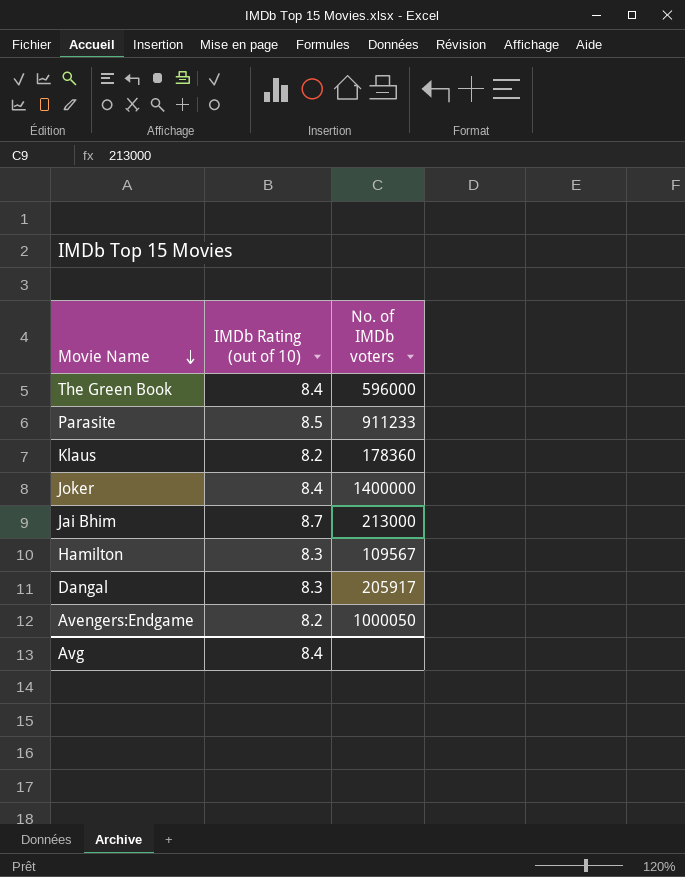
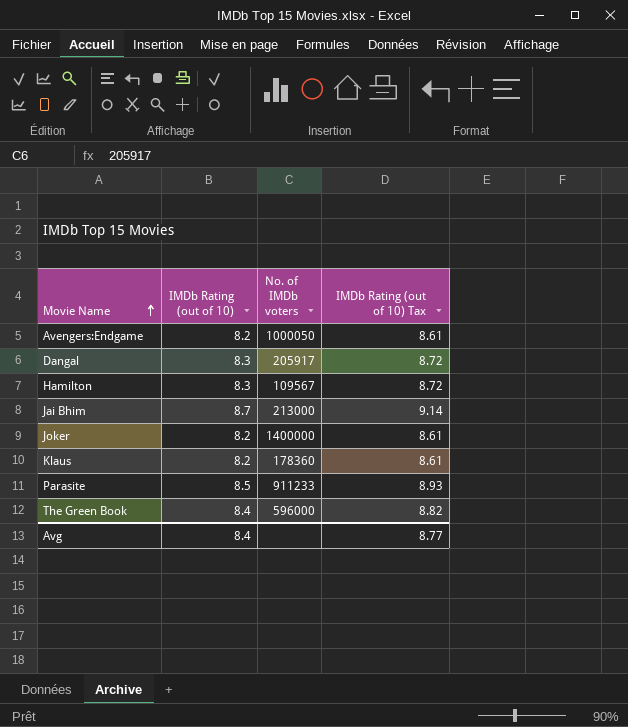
row order: Movie Name descending -> Movie Name ascending
column IMDb Rating (out of 10) Tax | formula: none -> [IMDb Rating (out of 10)] * 1.05
Joker | IMDb Rating (out of 10): 8.4 -> 8.2

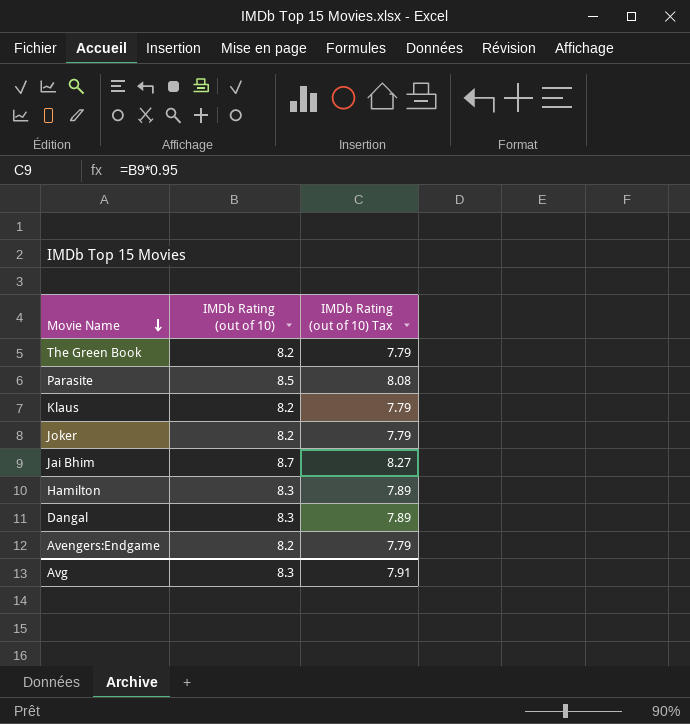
row order: Movie Name ascending -> Movie Name descending
column No. of IMDb voters | position: 3 -> none
column IMDb Rating (out of 10) Tax | formula: [IMDb Rating (out of 10)] * 1.05 -> [IMDb Rating (out of 10)] * 0.95
The Green Book | IMDb Rating (out of 10): 8.4 -> 8.2
Avg | IMDb Rating (out of 10): 8.4 -> 8.3
Avg | IMDb Rating (out of 10) Tax: 8.77 -> 7.91

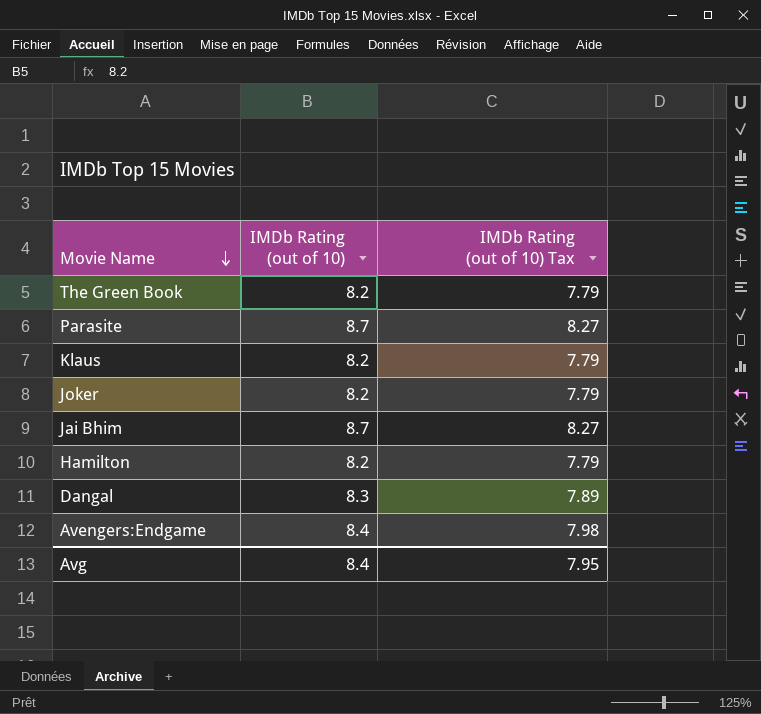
Parasite | IMDb Rating (out of 10): 8.5 -> 8.7
Parasite | IMDb Rating (out of 10) Tax: 8.08 -> 8.27
Hamilton | IMDb Rating (out of 10): 8.3 -> 8.2
Hamilton | IMDb Rating (out of 10) Tax: 7.89 -> 7.79
Avengers:Endgame | IMDb Rating (out of 10): 8.2 -> 8.4
Avengers:Endgame | IMDb Rating (out of 10) Tax: 7.79 -> 7.98
Avg | IMDb Rating (out of 10): 8.3 -> 8.4
Avg | IMDb Rating (out of 10) Tax: 7.91 -> 7.95

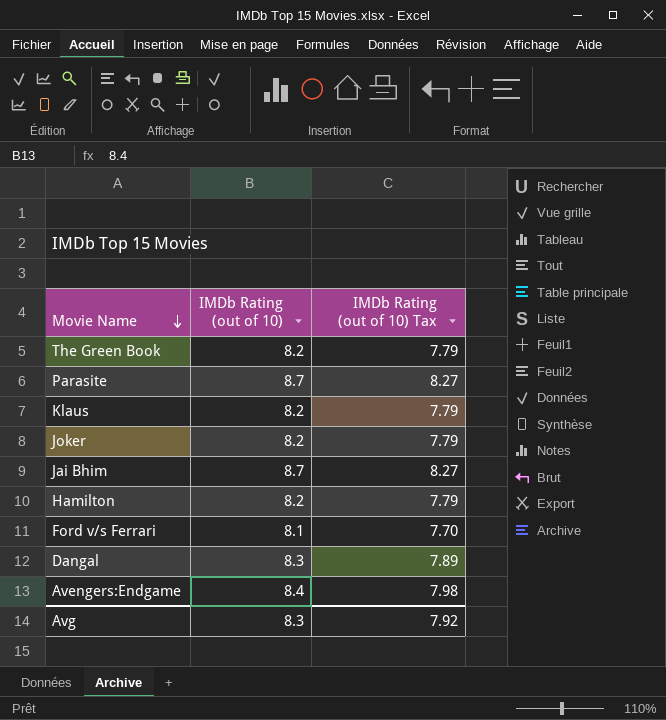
row Ford v/s Ferrari: none -> 8.1 | 7.70
Avg | IMDb Rating (out of 10): 8.4 -> 8.3
Avg | IMDb Rating (out of 10) Tax: 7.95 -> 7.92

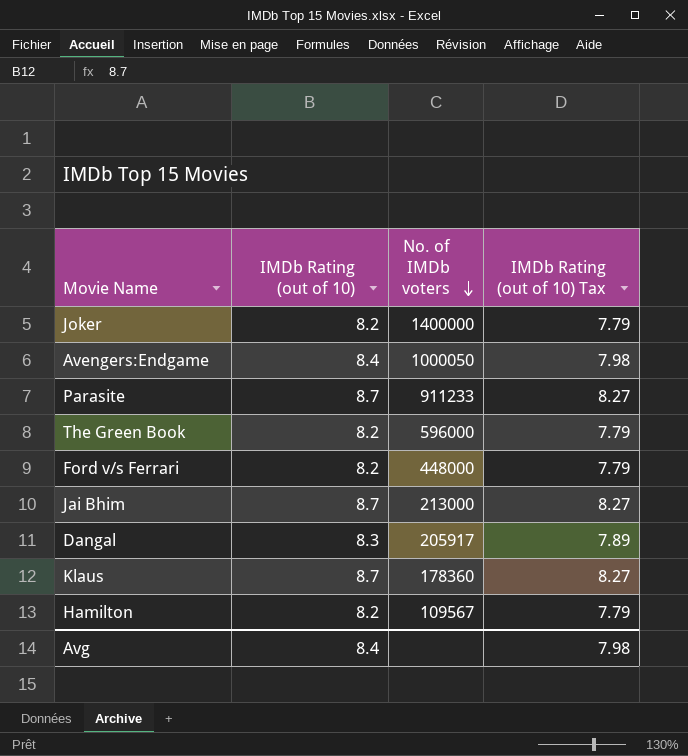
row order: Movie Name descending -> No. of IMDb voters descending
column No. of IMDb voters | position: none -> 3
Ford v/s Ferrari | IMDb Rating (out of 10): 8.1 -> 8.2
Ford v/s Ferrari | IMDb Rating (out of 10) Tax: 7.70 -> 7.79
Klaus | IMDb Rating (out of 10): 8.2 -> 8.7
Klaus | IMDb Rating (out of 10) Tax: 7.79 -> 8.27
Avg | IMDb Rating (out of 10): 8.3 -> 8.4
Avg | IMDb Rating (out of 10) Tax: 7.92 -> 7.98

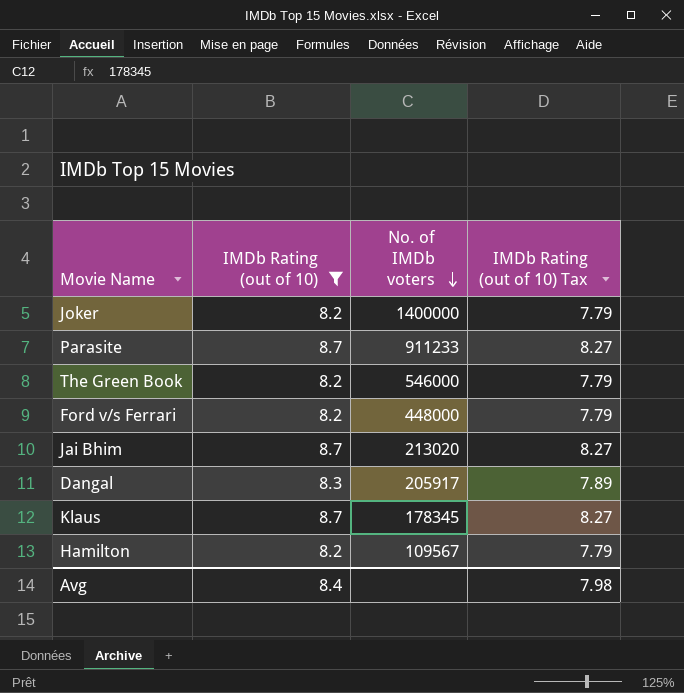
filter: none -> IMDb Rating (out of 10) != 8.4
The Green Book | No. of IMDb voters: 596000 -> 546000
Jai Bhim | No. of IMDb voters: 213000 -> 213020
Klaus | No. of IMDb voters: 178360 -> 178345

